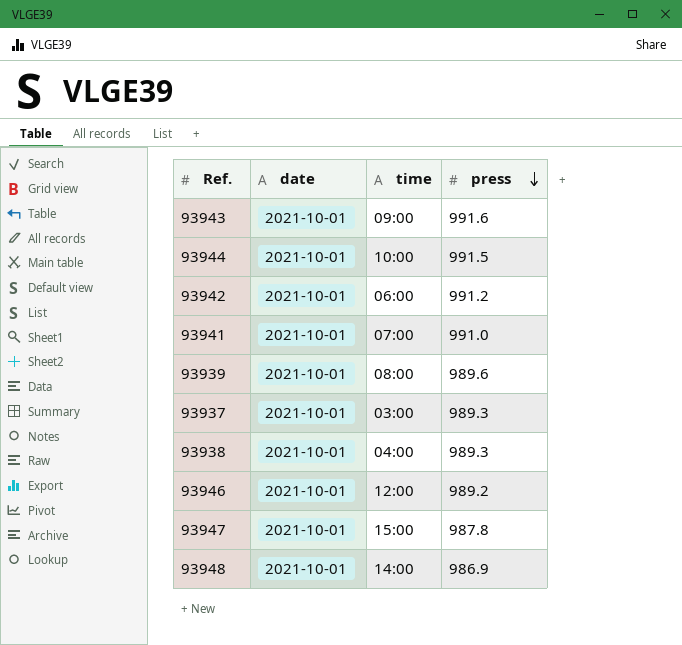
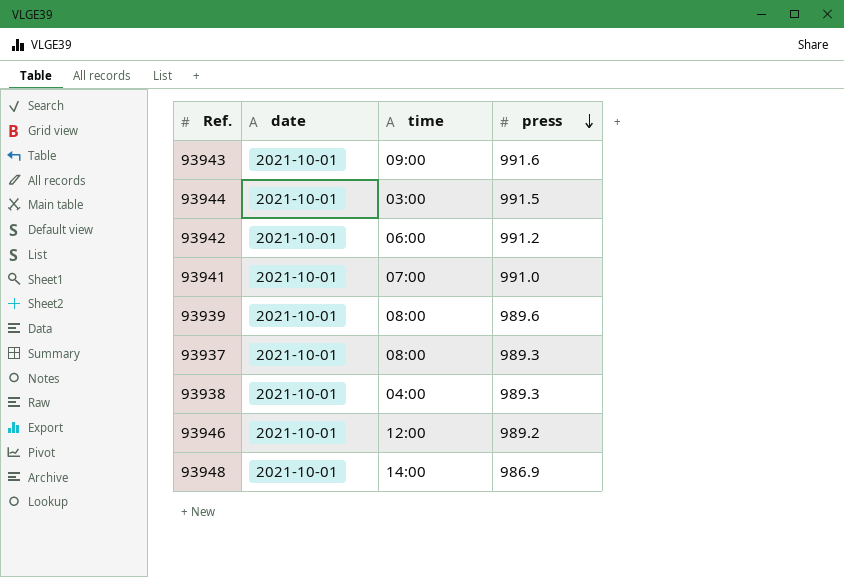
row 93947: 2021-10-01 | 15:00 | 987.8 -> none
93944 | time: 10:00 -> 03:00
93937 | time: 03:00 -> 08:00

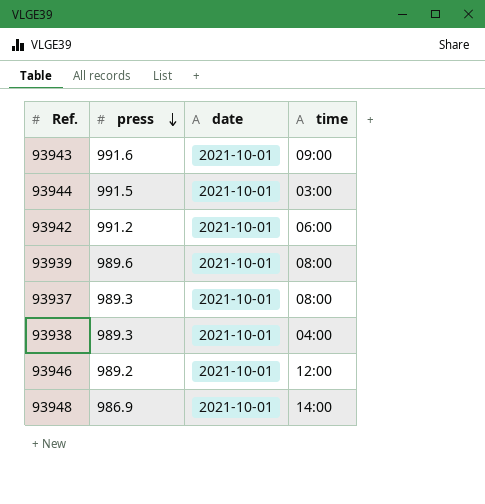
column press | position: 4 -> 2
row 93941: 2021-10-01 | 07:00 | 991.0 -> none

